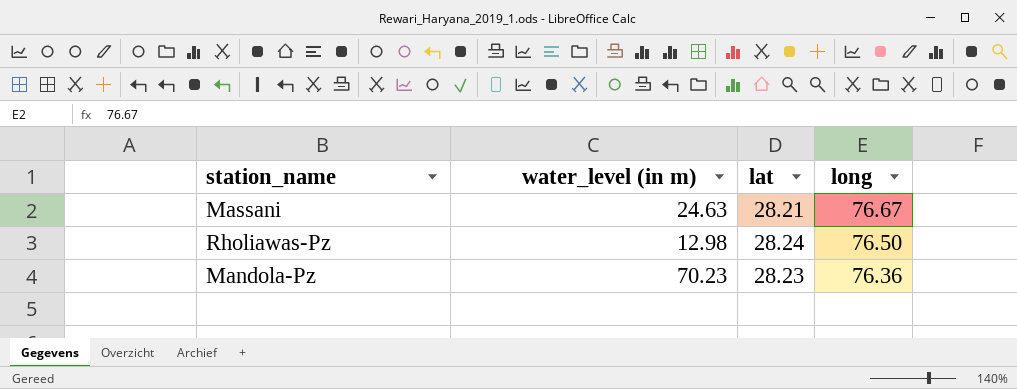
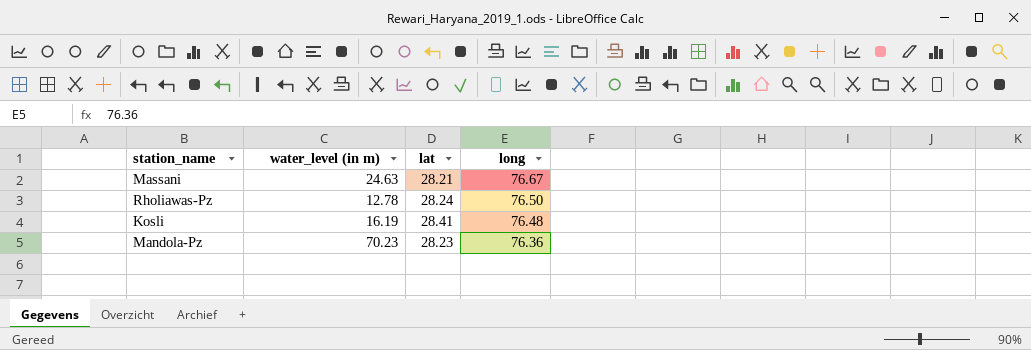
Rholiawas-Pz | water_level (in m): 12.98 -> 12.78
row Kosli: none -> 16.19 | 28.41 | 76.48

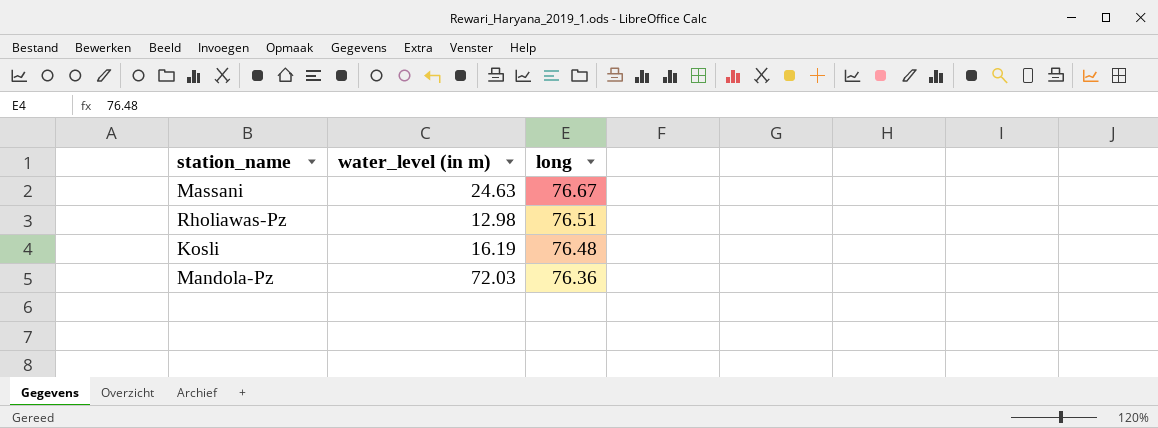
column lat | position: 3 -> none
Rholiawas-Pz | water_level (in m): 12.78 -> 12.98
Rholiawas-Pz | long: 76.50 -> 76.51
Mandola-Pz | water_level (in m): 70.23 -> 72.03

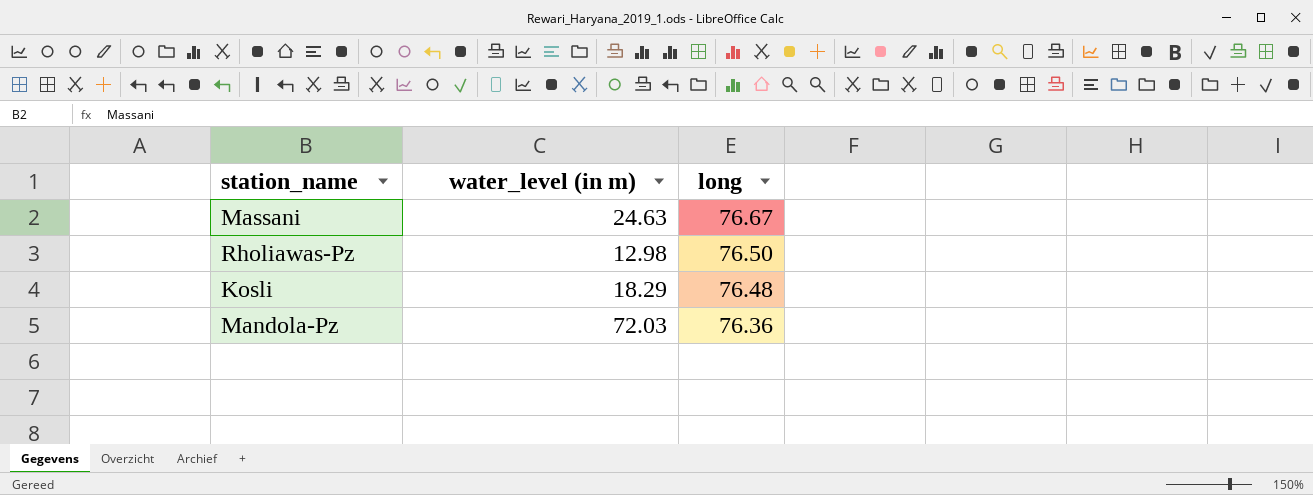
Rholiawas-Pz | long: 76.51 -> 76.50
Kosli | water_level (in m): 16.19 -> 18.29

